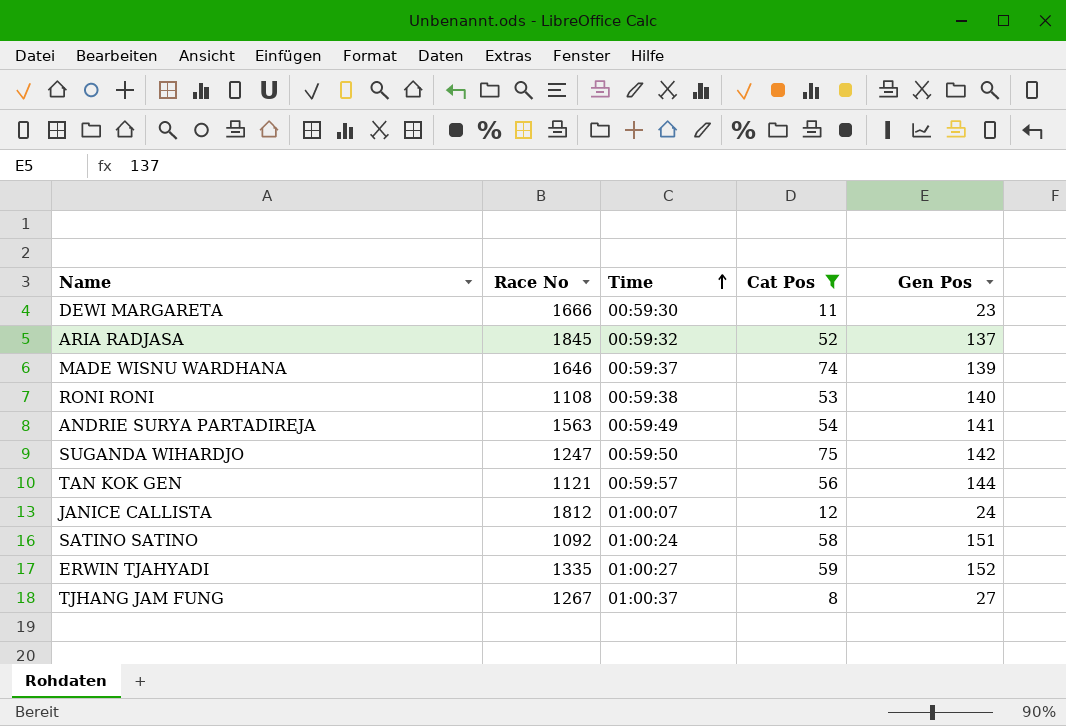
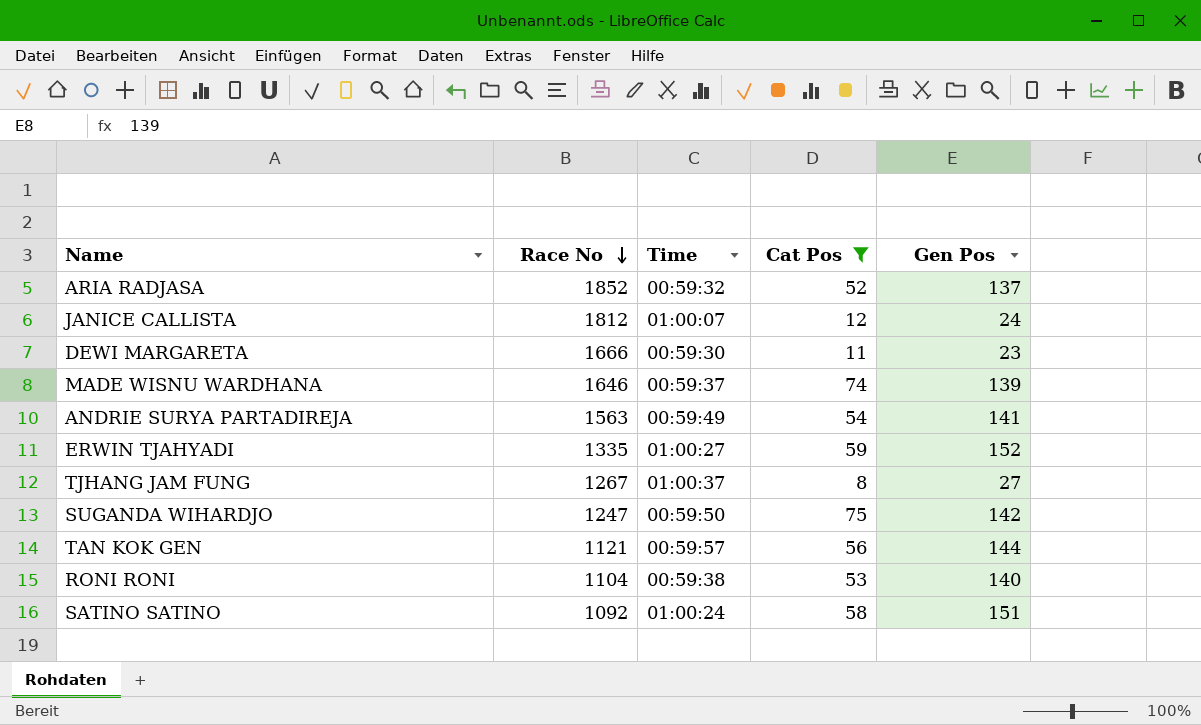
row order: Time ascending -> Race No descending
ARIA RADJASA | Race No: 1845 -> 1852
RONI RONI | Race No: 1108 -> 1104

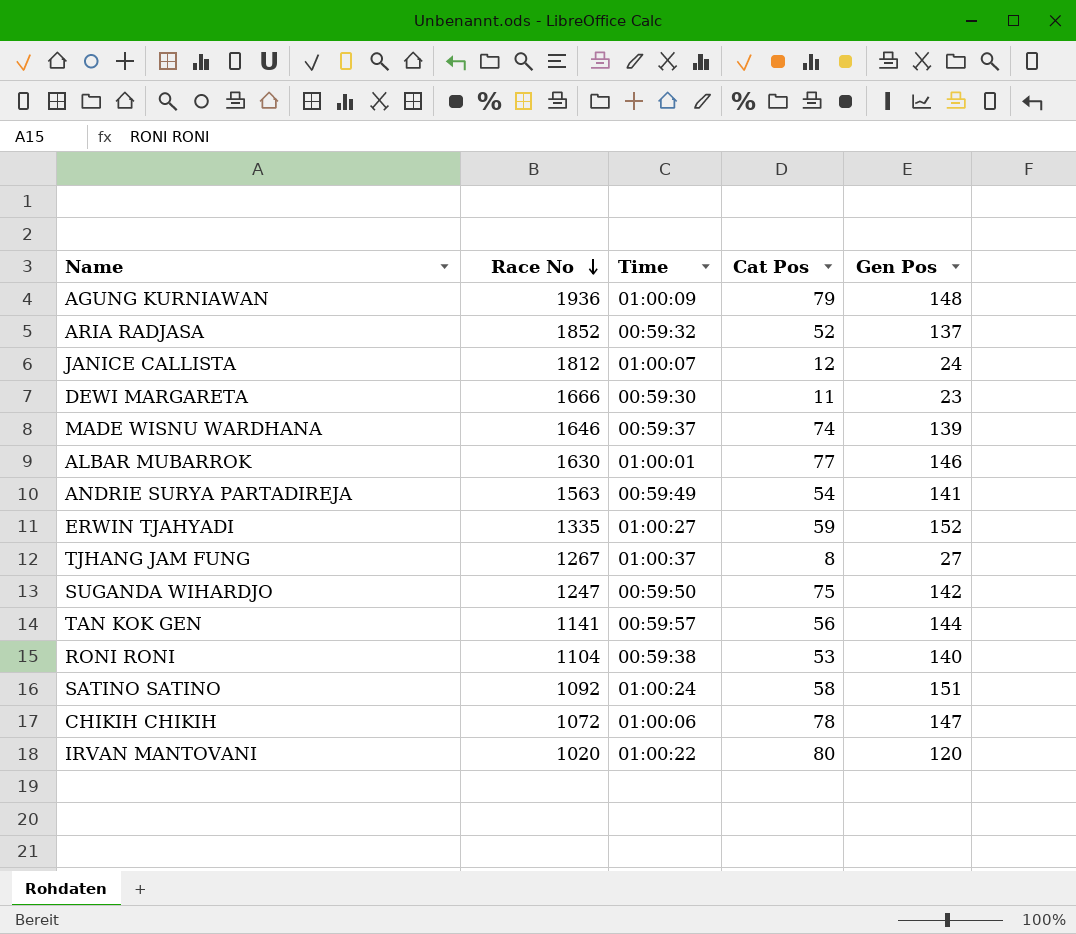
filter: Cat Pos <= 75 -> none
TAN KOK GEN | Race No: 1121 -> 1141

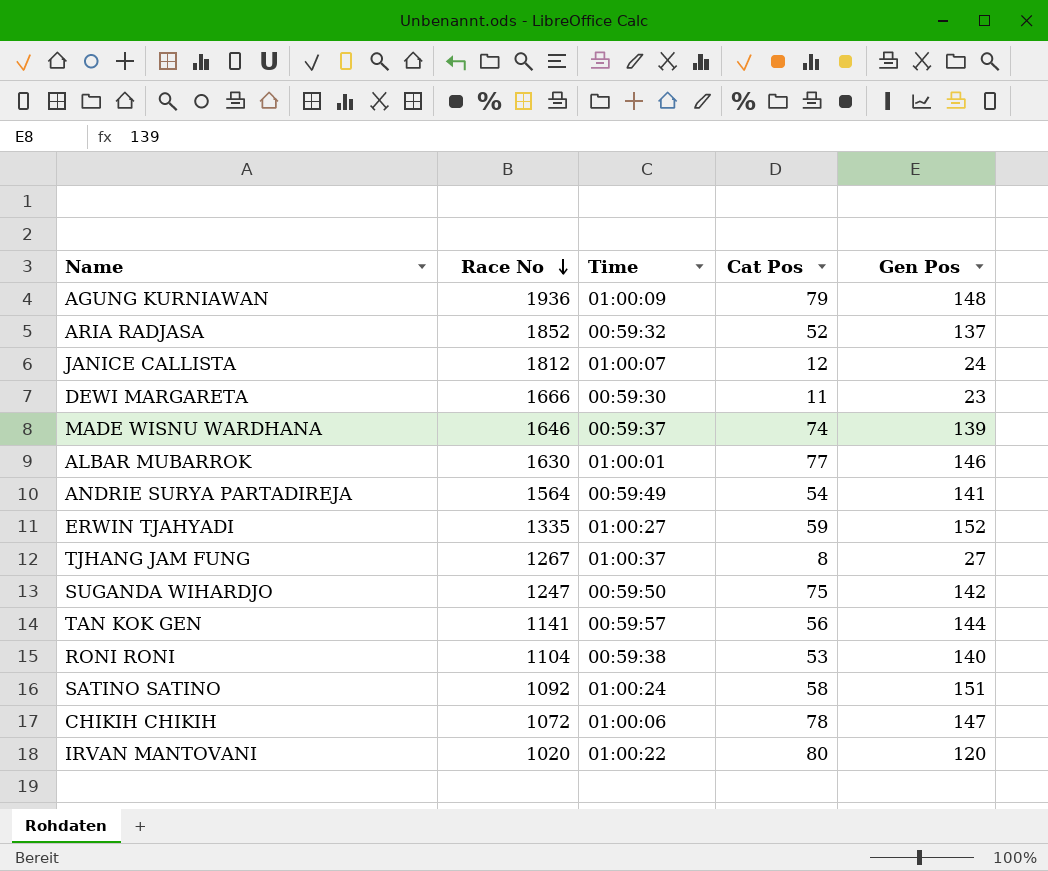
ANDRIE SURYA PARTADIREJA | Race No: 1563 -> 1564

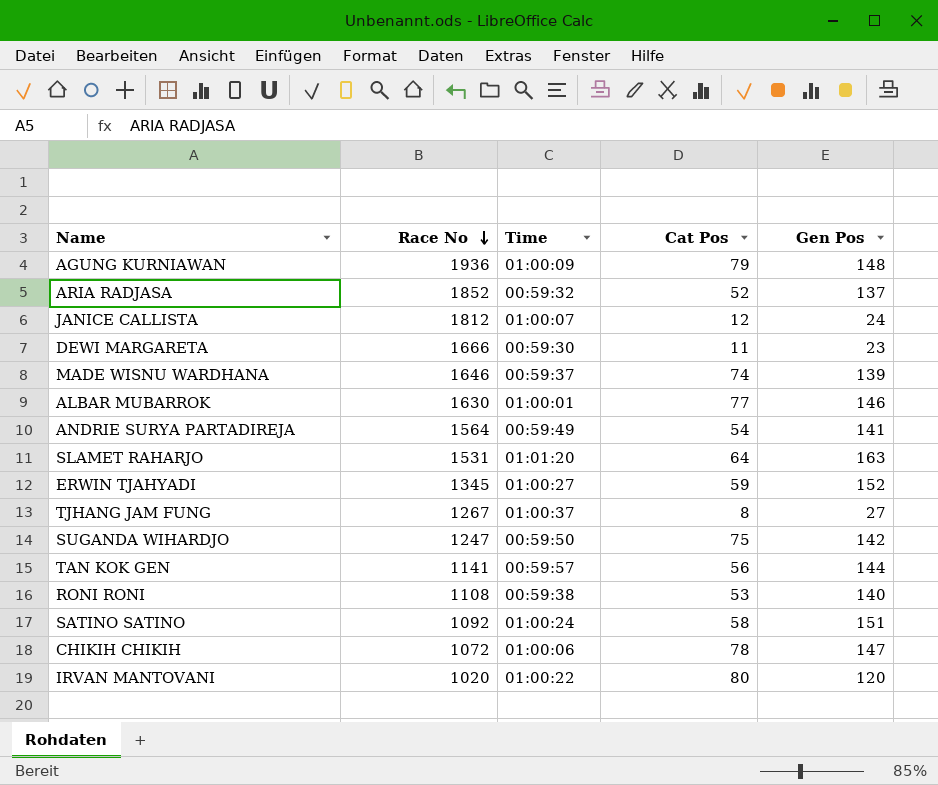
row SLAMET RAHARJO: none -> 1531 | 01:01:20 | 64 | 163
ERWIN TJAHYADI | Race No: 1335 -> 1345
RONI RONI | Race No: 1104 -> 1108

